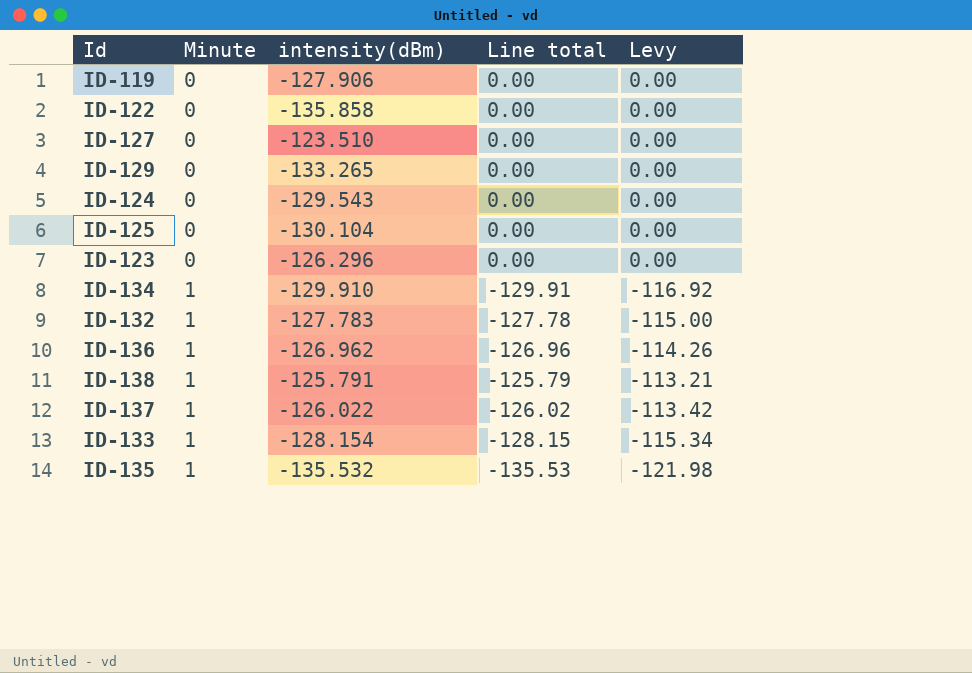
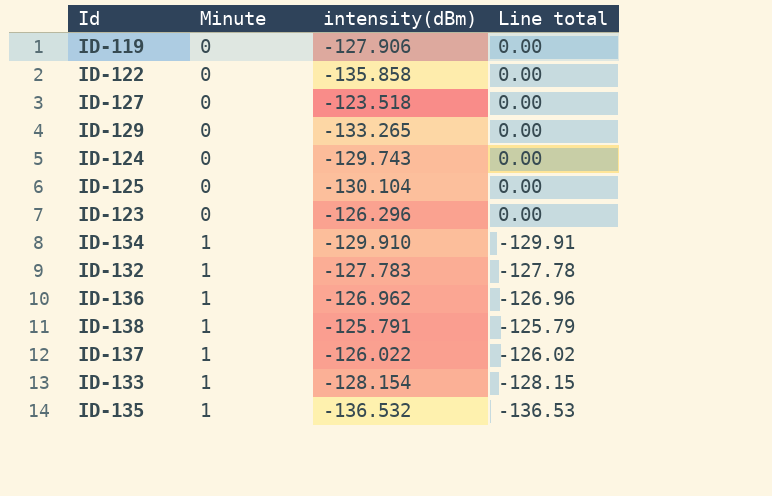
column Levy | formula: [Line total] * 0.9 -> none
ID-127 | intensity(dBm): -123.510 -> -123.518
ID-124 | intensity(dBm): -129.543 -> -129.743
ID-135 | intensity(dBm): -135.532 -> -136.532
ID-135 | Line total: -135.53 -> -136.53

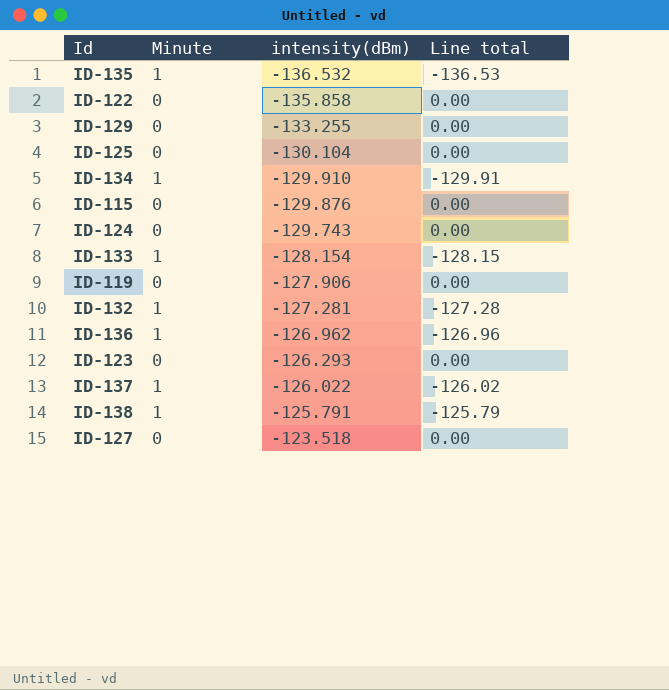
row order: Minute ascending -> intensity(dBm) ascending
ID-129 | intensity(dBm): -133.265 -> -133.255
row ID-115: none -> 0 | -129.876 | 0.00
ID-132 | intensity(dBm): -127.783 -> -127.281
ID-132 | Line total: -127.78 -> -127.28
ID-123 | intensity(dBm): -126.296 -> -126.293

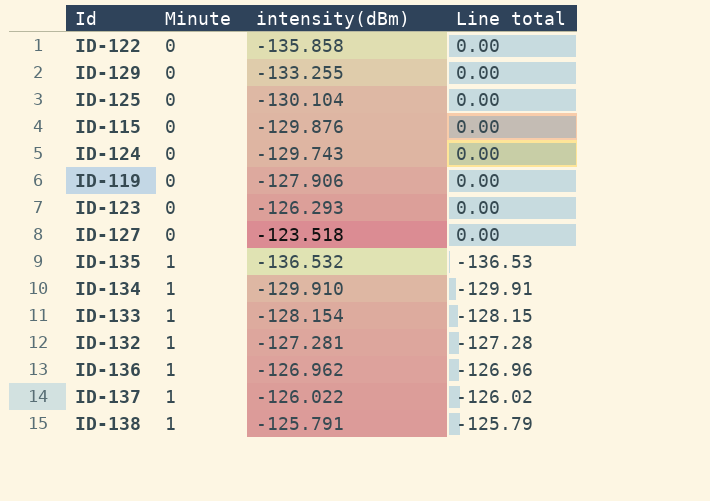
row order: intensity(dBm) ascending -> Minute ascending

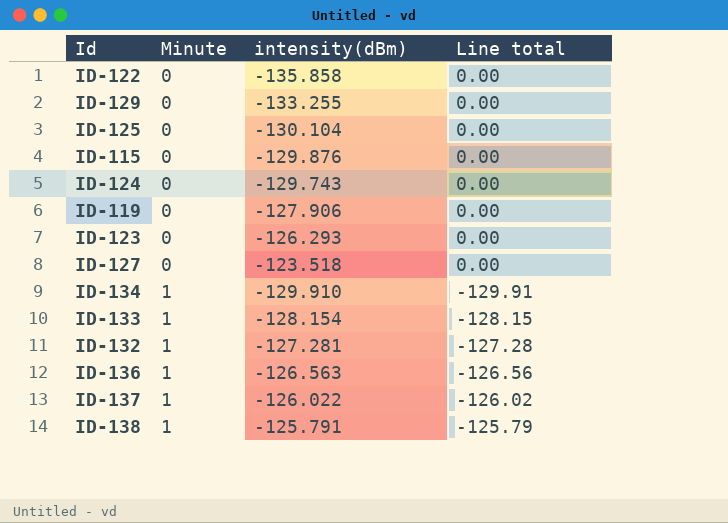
row ID-135: 1 | -136.532 | -136.53 -> none
ID-136 | intensity(dBm): -126.962 -> -126.563
ID-136 | Line total: -126.96 -> -126.56

